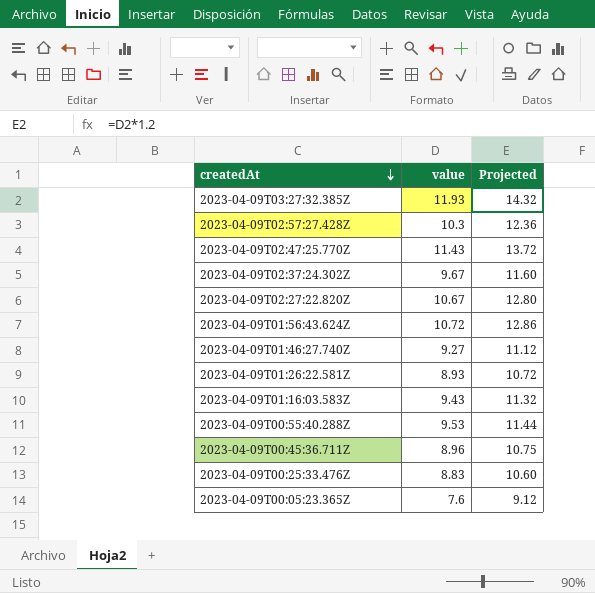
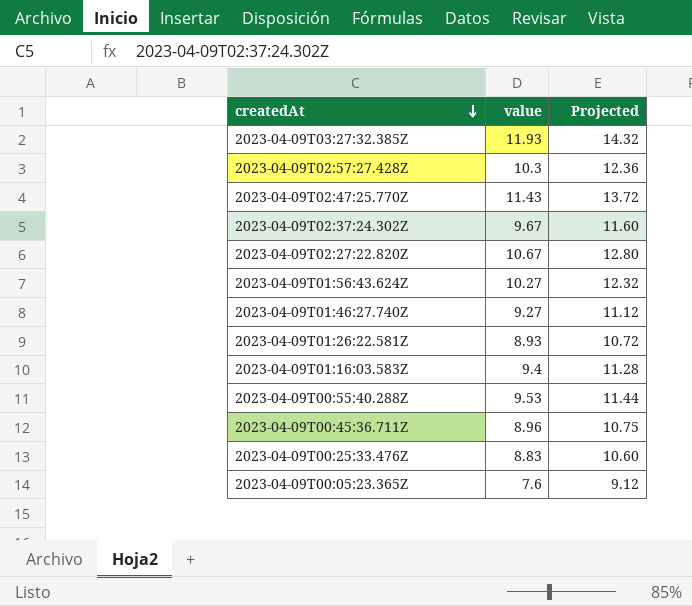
2023-04-09T01:56:43.624Z | value: 10.72 -> 10.27
2023-04-09T01:56:43.624Z | Projected: 12.86 -> 12.32
2023-04-09T01:16:03.583Z | value: 9.43 -> 9.4
2023-04-09T01:16:03.583Z | Projected: 11.32 -> 11.28

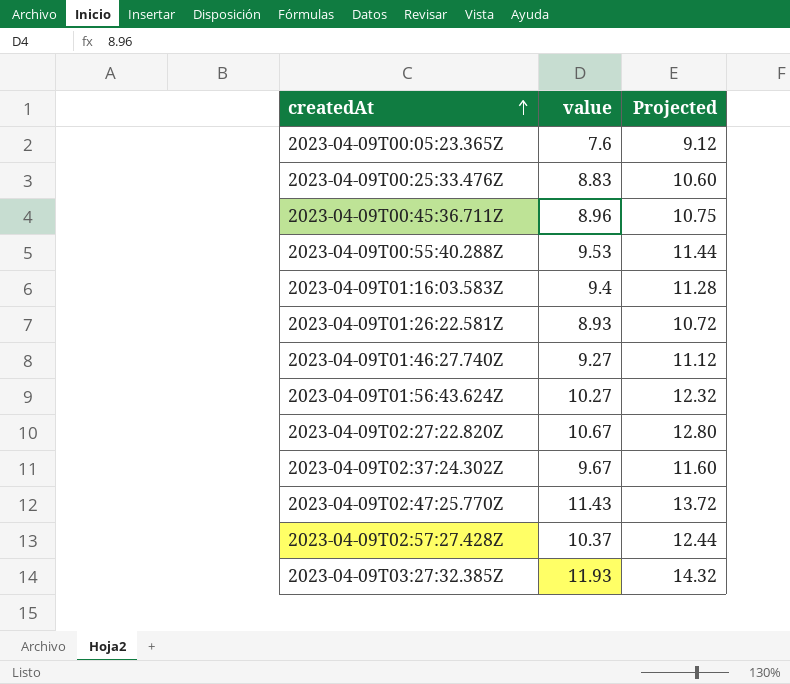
row order: createdAt descending -> createdAt ascending
2023-04-09T02:57:27.428Z | value: 10.3 -> 10.37
2023-04-09T02:57:27.428Z | Projected: 12.36 -> 12.44

